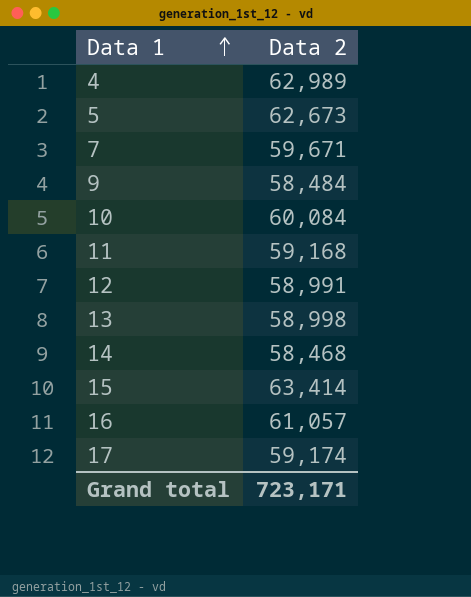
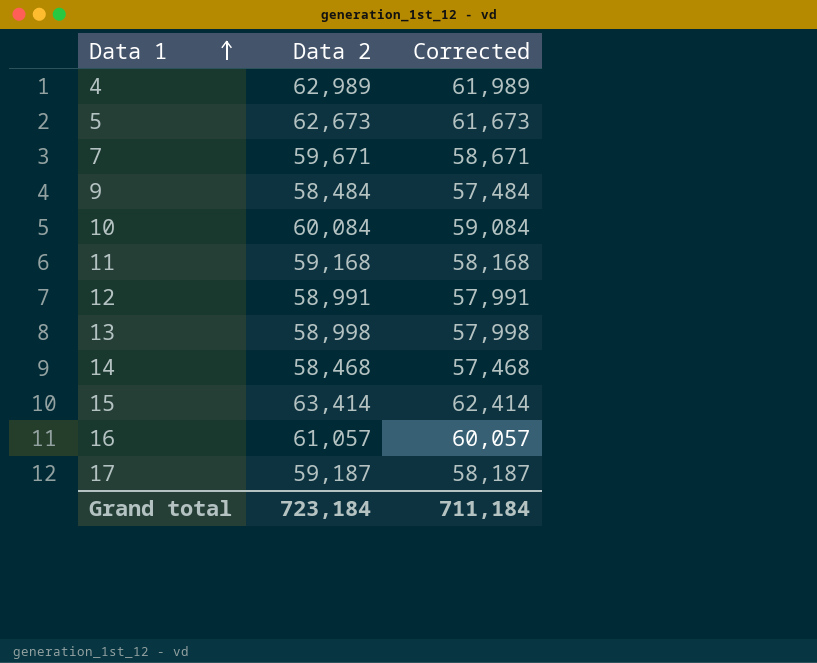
column Corrected | formula: none -> [Data 2] - 1000
17 | Data 2: 59,174 -> 59,187
Grand total | Data 2: 723,171 -> 723,184

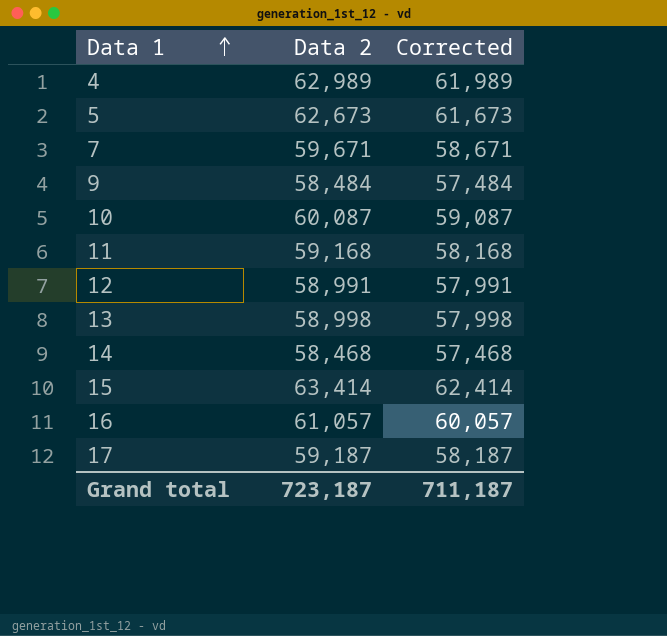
10 | Data 2: 60,084 -> 60,087
10 | Corrected: 59,084 -> 59,087
Grand total | Data 2: 723,184 -> 723,187
Grand total | Corrected: 711,184 -> 711,187

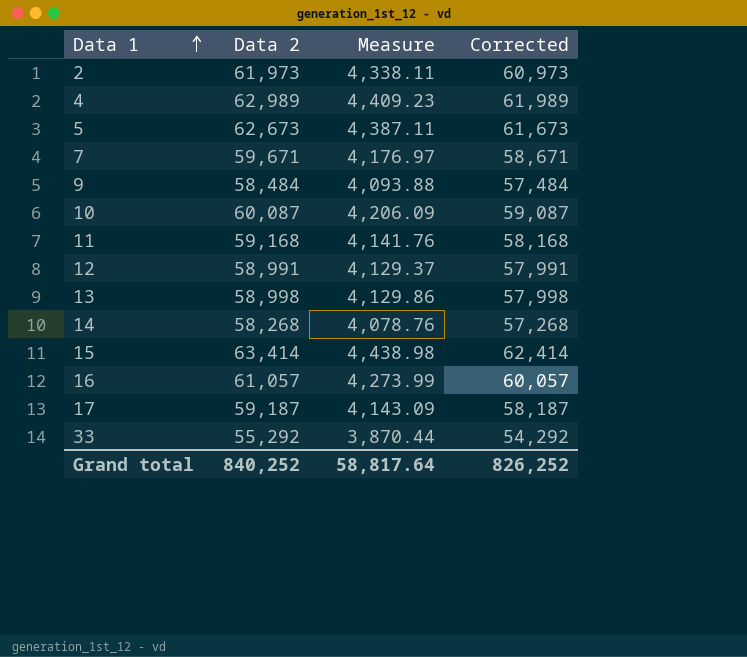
column Measure | formula: none -> [Data 2] * 0.07
row 2: none -> 61,973 | 4,338.11 | 60,973
14 | Data 2: 58,468 -> 58,268
14 | Corrected: 57,468 -> 57,268
row 33: none -> 55,292 | 3,870.44 | 54,292
Grand total | Data 2: 723,187 -> 840,252
Grand total | Corrected: 711,187 -> 826,252

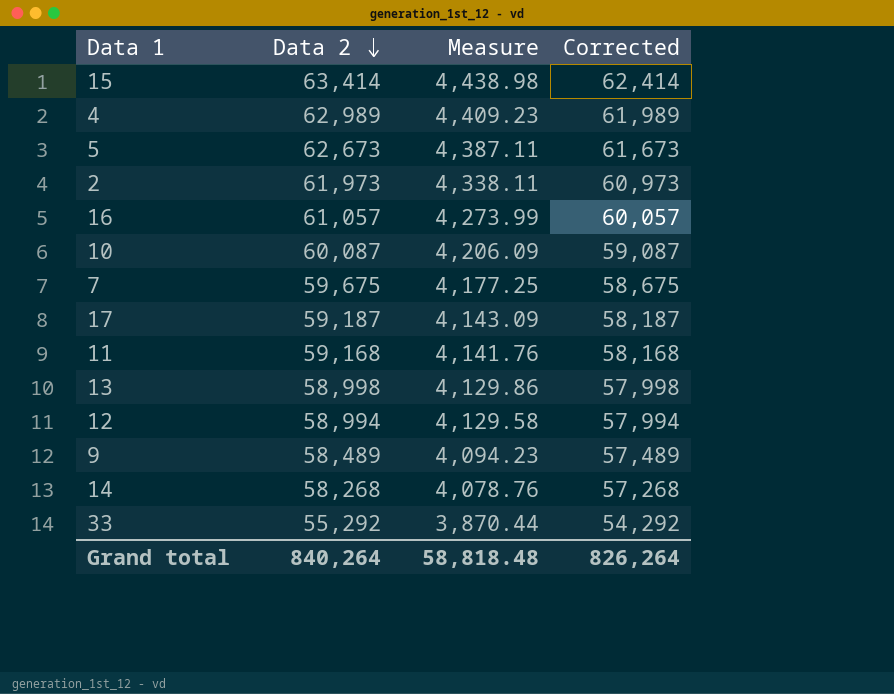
row order: Data 1 ascending -> Data 2 descending
7 | Data 2: 59,671 -> 59,675
7 | Measure: 4,176.97 -> 4,177.25
7 | Corrected: 58,671 -> 58,675
12 | Data 2: 58,991 -> 58,994
12 | Measure: 4,129.37 -> 4,129.58
12 | Corrected: 57,991 -> 57,994
9 | Data 2: 58,484 -> 58,489
9 | Measure: 4,093.88 -> 4,094.23
9 | Corrected: 57,484 -> 57,489
Grand total | Data 2: 840,252 -> 840,264
Grand total | Measure: 58,817.64 -> 58,818.48
Grand total | Corrected: 826,252 -> 826,264

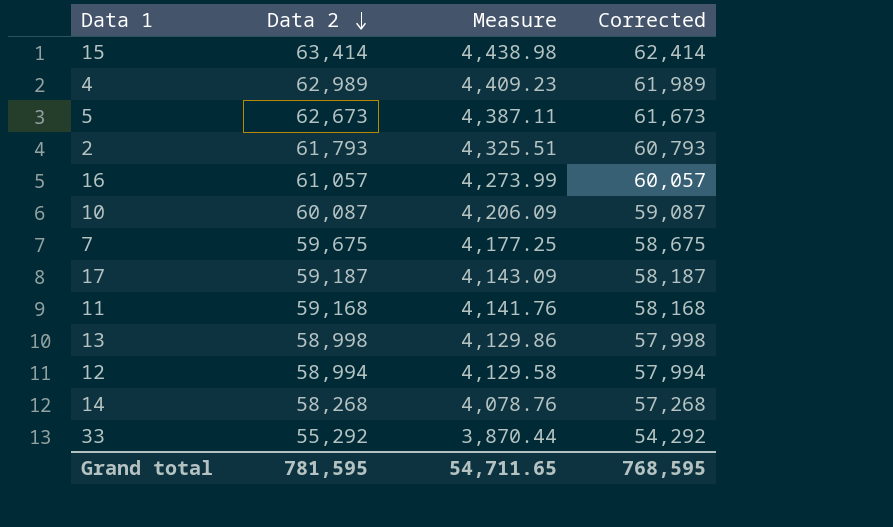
row 9: 58,489 | 4,094.23 | 57,489 -> none
2 | Data 2: 61,973 -> 61,793
2 | Measure: 4,338.11 -> 4,325.51
2 | Corrected: 60,973 -> 60,793
Grand total | Data 2: 840,264 -> 781,595
Grand total | Measure: 58,818.48 -> 54,711.65
Grand total | Corrected: 826,264 -> 768,595

